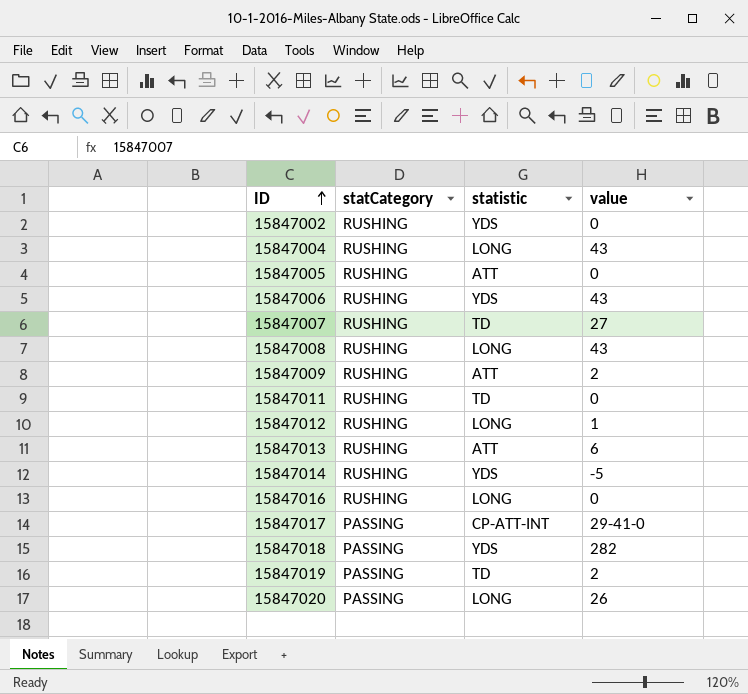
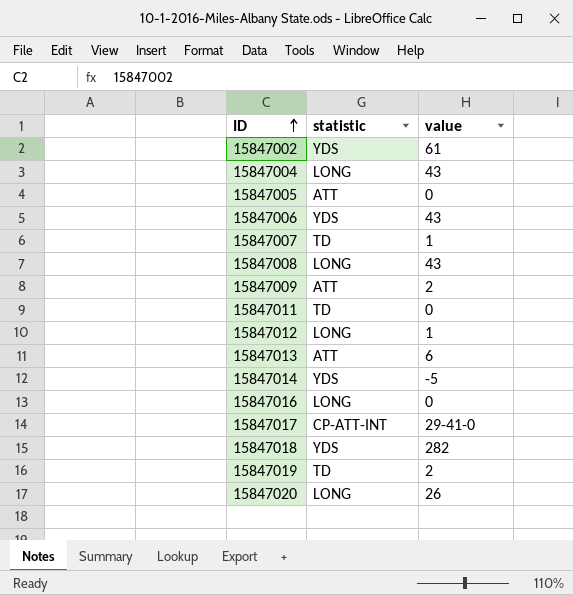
column statCategory | position: 2 -> none
15847002 | value: 0 -> 61
15847007 | value: 27 -> 1

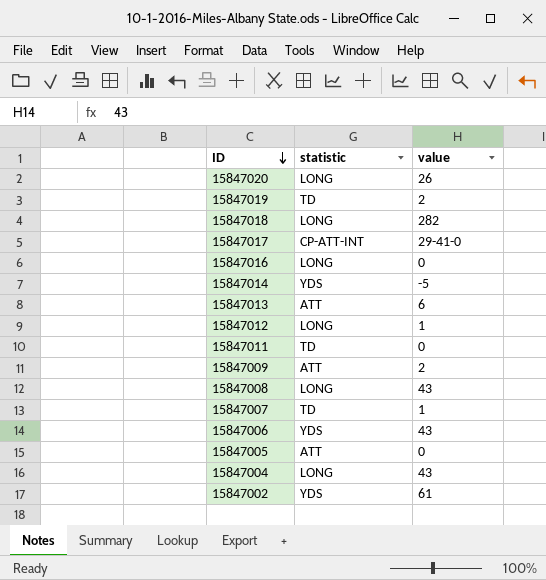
row order: ID ascending -> ID descending
15847018 | statistic: YDS -> LONG

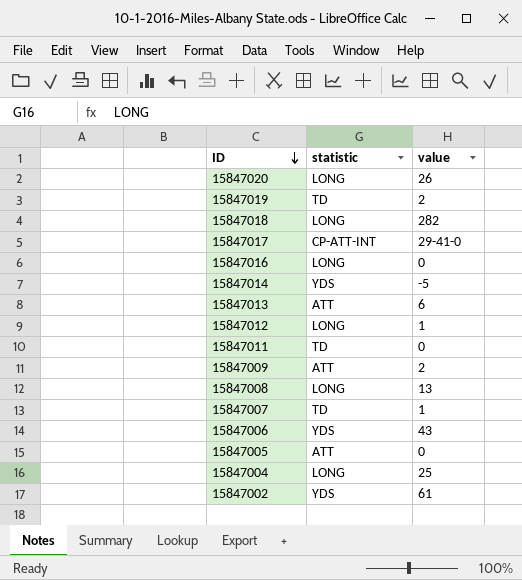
15847008 | value: 43 -> 13
15847004 | value: 43 -> 25

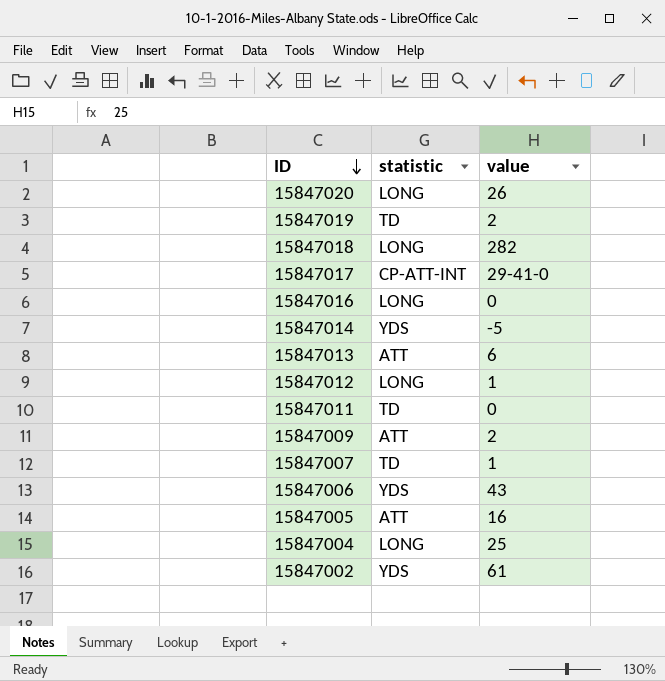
row 15847008: LONG | 13 -> none
15847005 | value: 0 -> 16

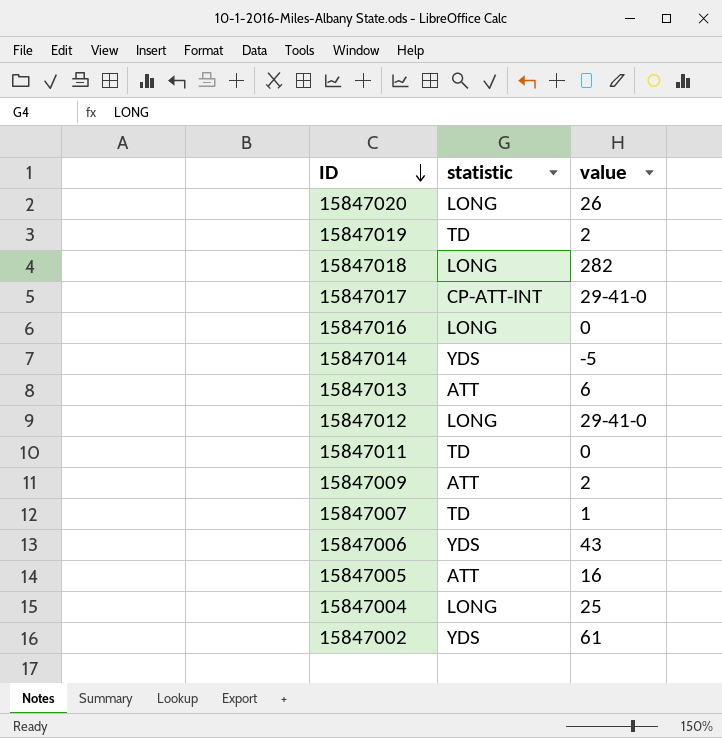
15847012 | value: 1 -> 29-41-0

